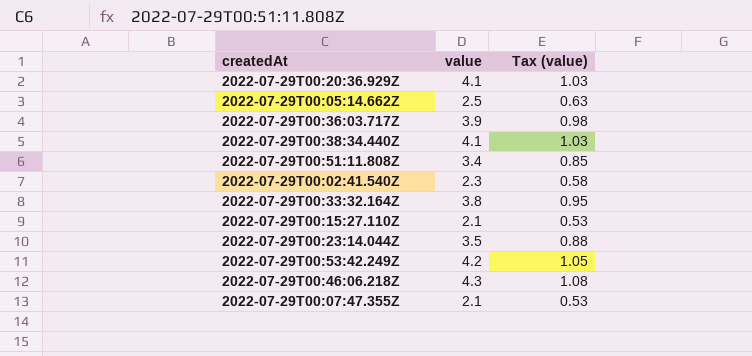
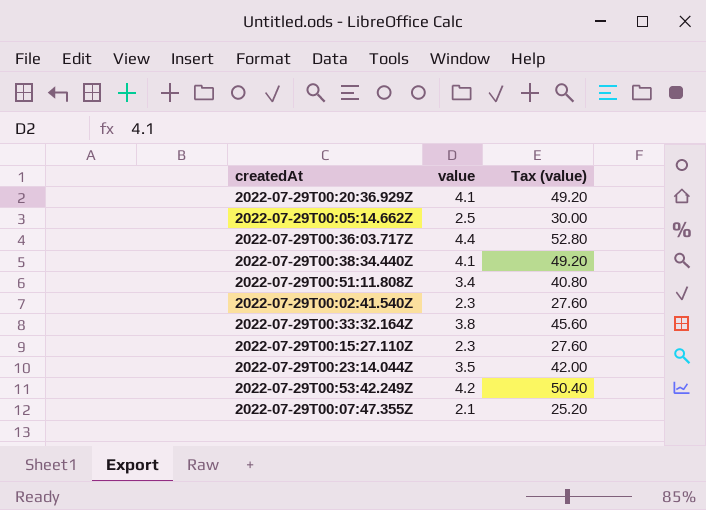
column Tax (value) | formula: [value] * 0.25 -> [value] * 12
row 2022-07-29T00:46:06.218Z: 4.3 | 1.08 -> none
2022-07-29T00:36:03.717Z | value: 3.9 -> 4.4
2022-07-29T00:15:27.110Z | value: 2.1 -> 2.3

